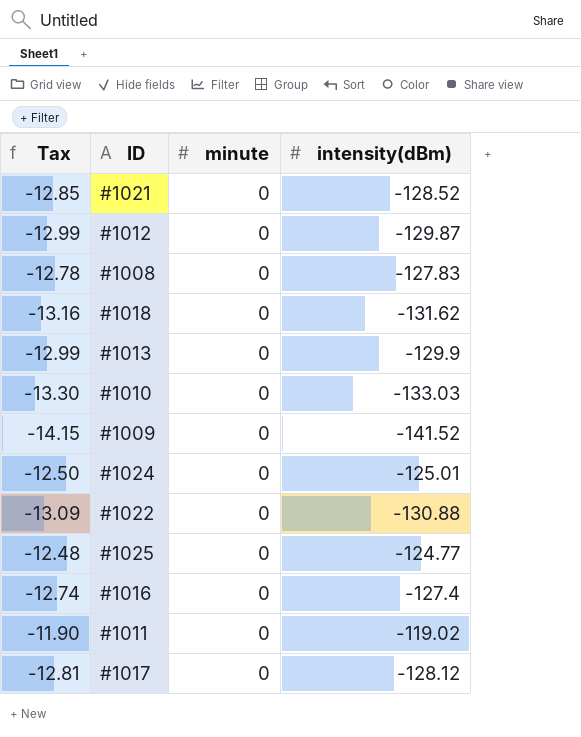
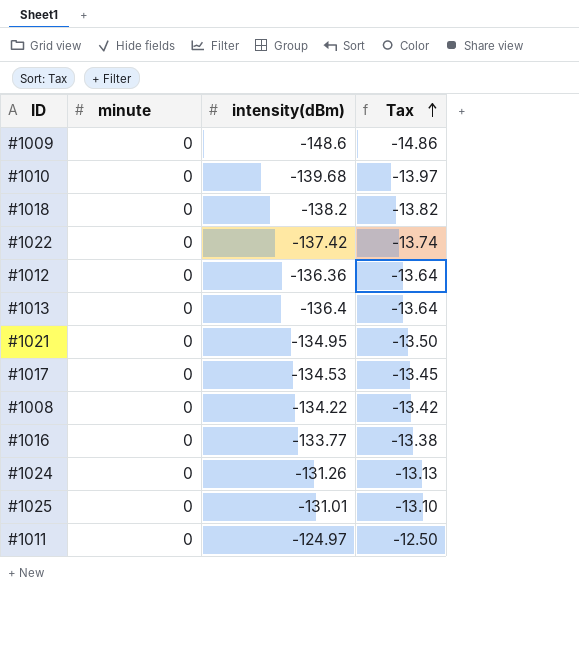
row order: none -> Tax ascending
column Tax | position: 1 -> 4
#1009 | intensity(dBm): -141.52 -> -148.6
#1009 | Tax: -14.15 -> -14.86
#1010 | intensity(dBm): -133.03 -> -139.68
#1010 | Tax: -13.30 -> -13.97
#1018 | intensity(dBm): -131.62 -> -138.2
#1018 | Tax: -13.16 -> -13.82
#1022 | intensity(dBm): -130.88 -> -137.42
#1022 | Tax: -13.09 -> -13.74
#1012 | intensity(dBm): -129.87 -> -136.36
#1012 | Tax: -12.99 -> -13.64
#1013 | intensity(dBm): -129.9 -> -136.4
#1013 | Tax: -12.99 -> -13.64
#1021 | intensity(dBm): -128.52 -> -134.95
#1021 | Tax: -12.85 -> -13.50
#1017 | intensity(dBm): -128.12 -> -134.53
#1017 | Tax: -12.81 -> -13.45
#1008 | intensity(dBm): -127.83 -> -134.22
#1008 | Tax: -12.78 -> -13.42
#1016 | intensity(dBm): -127.4 -> -133.77
#1016 | Tax: -12.74 -> -13.38
#1024 | intensity(dBm): -125.01 -> -131.26
#1024 | Tax: -12.50 -> -13.13
#1025 | intensity(dBm): -124.77 -> -131.01
#1025 | Tax: -12.48 -> -13.10
#1011 | intensity(dBm): -119.02 -> -124.97
#1011 | Tax: -11.90 -> -12.50

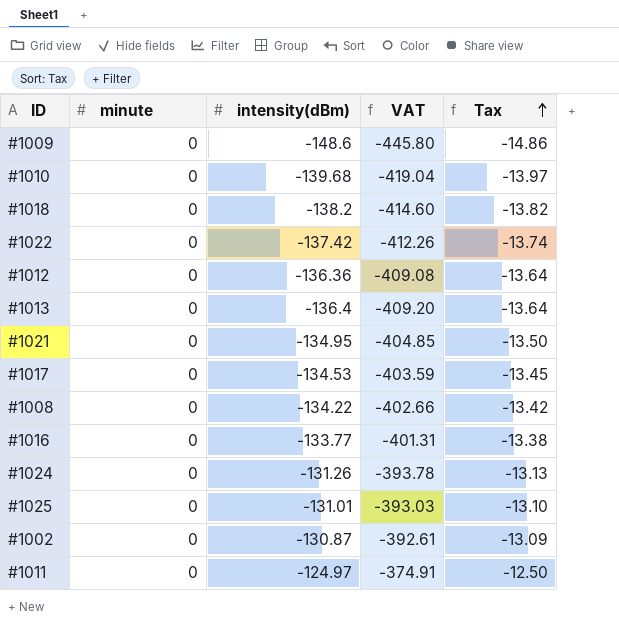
column VAT | formula: none -> [intensity(dBm)] * 3
row #1002: none -> 0 | -130.87 | -392.61 | -13.09

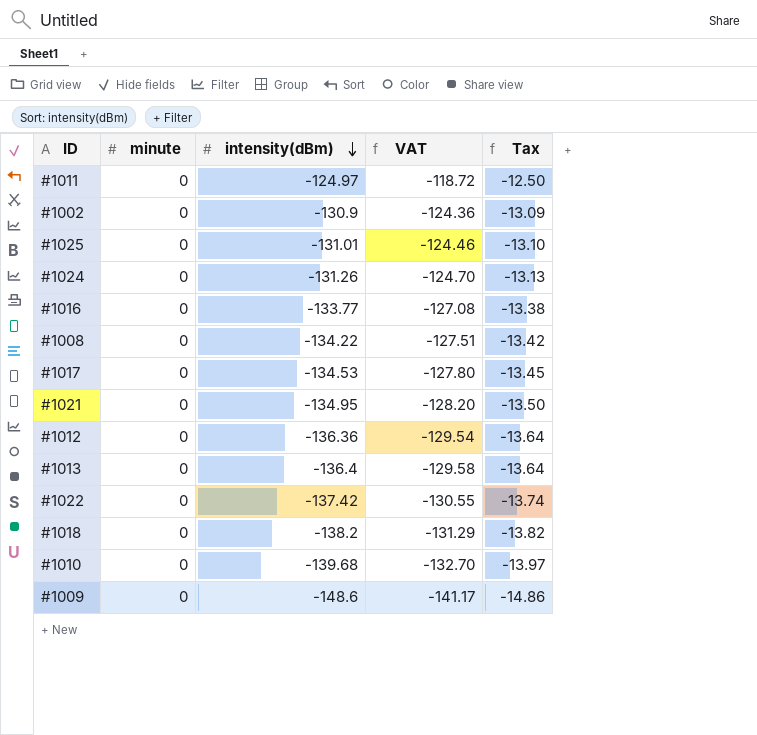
row order: Tax ascending -> intensity(dBm) descending
column VAT | formula: [intensity(dBm)] * 3 -> [intensity(dBm)] * 0.95
#1002 | intensity(dBm): -130.87 -> -130.9

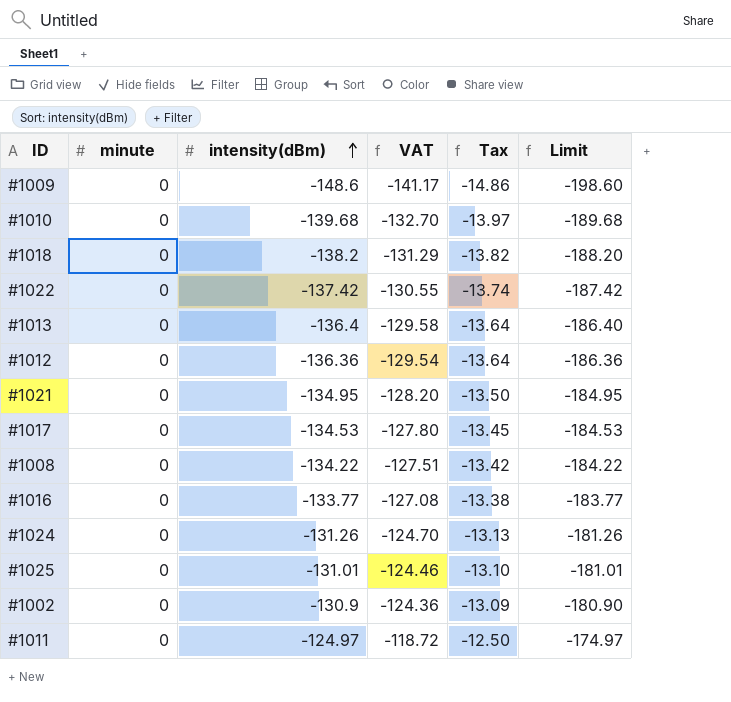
row order: intensity(dBm) descending -> intensity(dBm) ascending
column Limit | formula: none -> [intensity(dBm)] - 50

